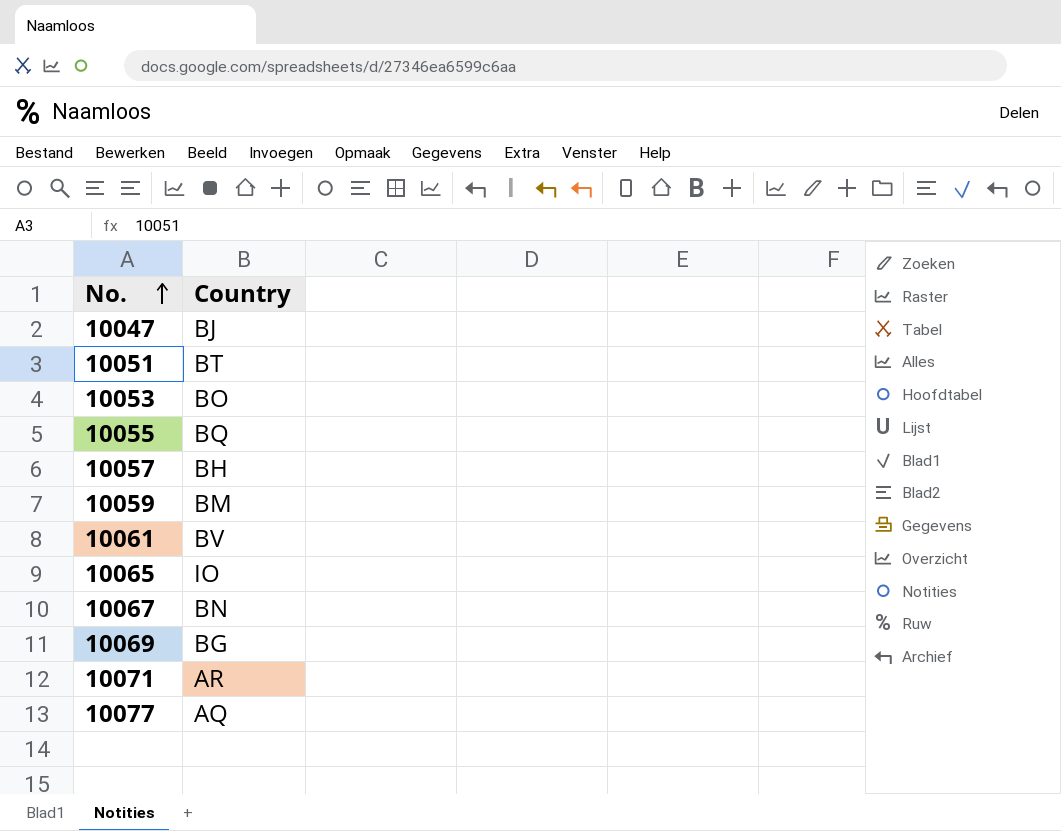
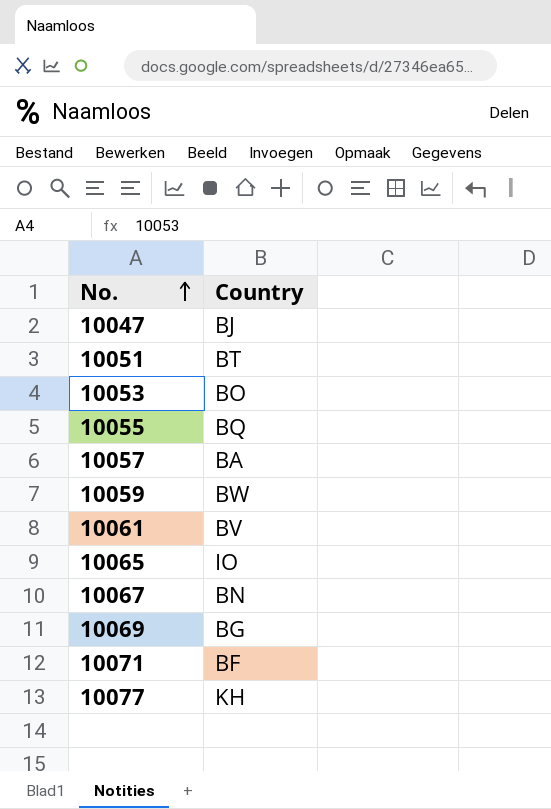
10057 | Country: BH -> BA
10059 | Country: BM -> BW
10071 | Country: AR -> BF
10077 | Country: AQ -> KH

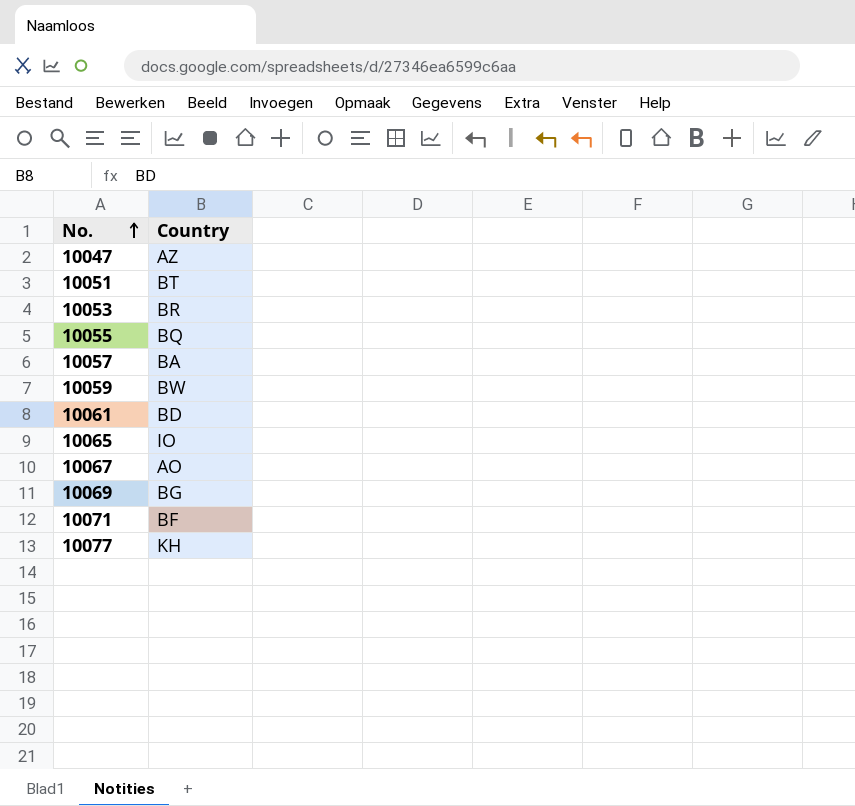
10047 | Country: BJ -> AZ
10053 | Country: BO -> BR
10061 | Country: BV -> BD
10067 | Country: BN -> AO

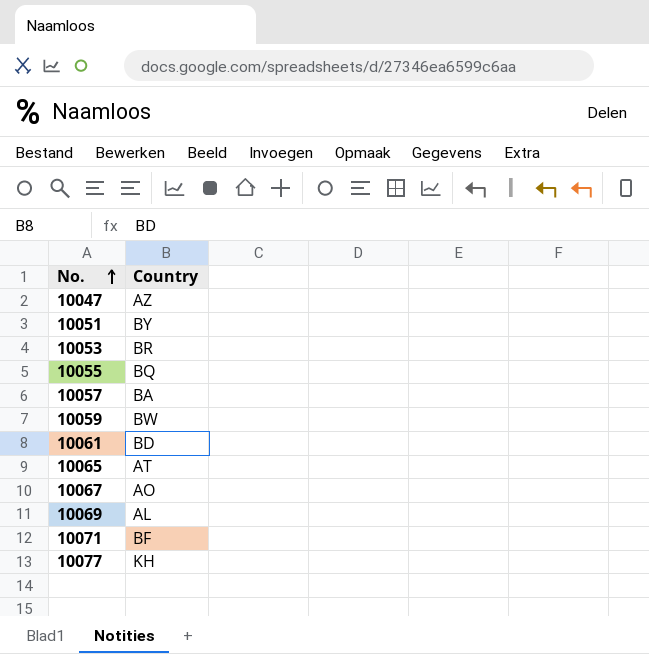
10051 | Country: BT -> BY
10065 | Country: IO -> AT
10069 | Country: BG -> AL

